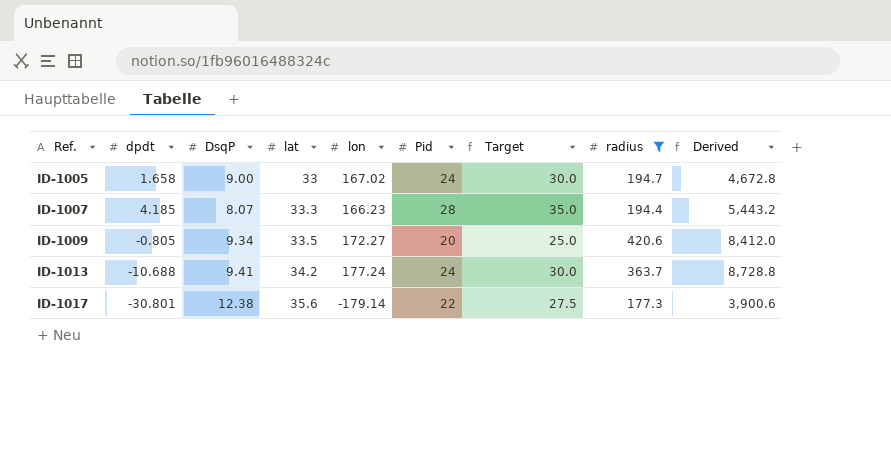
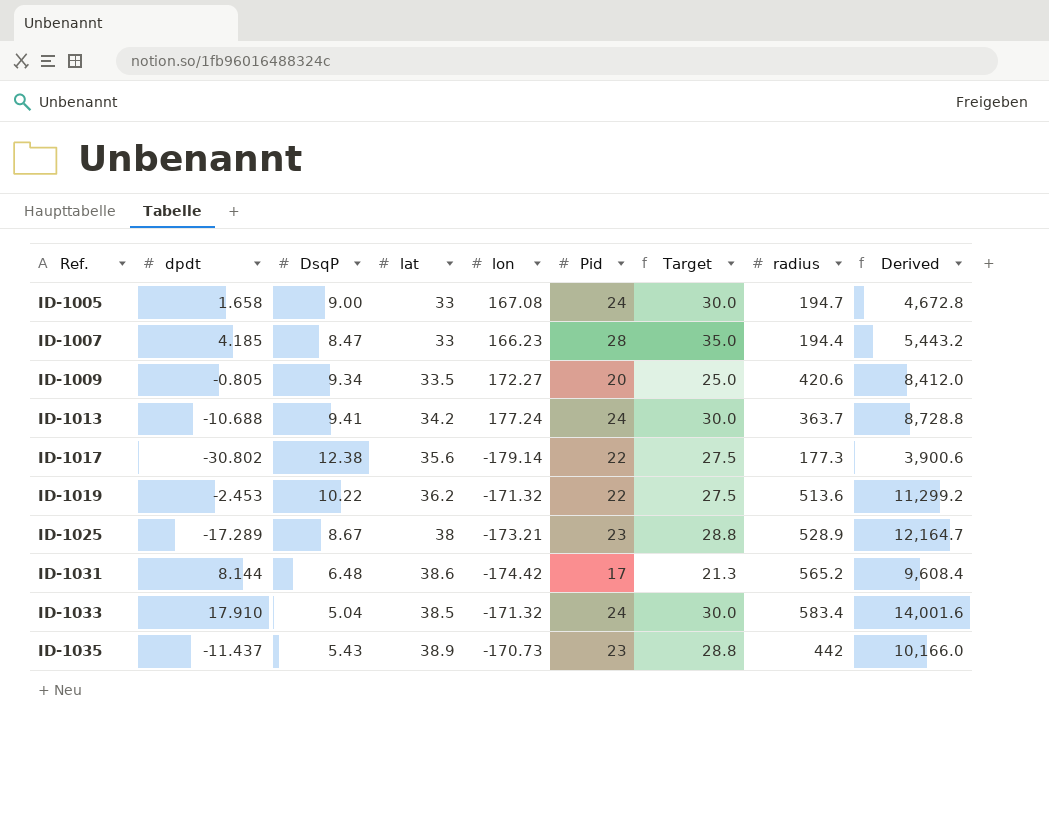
filter: radius <= 420.6 -> none
ID-1005 | lon: 167.02 -> 167.08
ID-1007 | DsqP: 8.07 -> 8.47
ID-1007 | lat: 33.3 -> 33
ID-1017 | dpdt: -30.801 -> -30.802

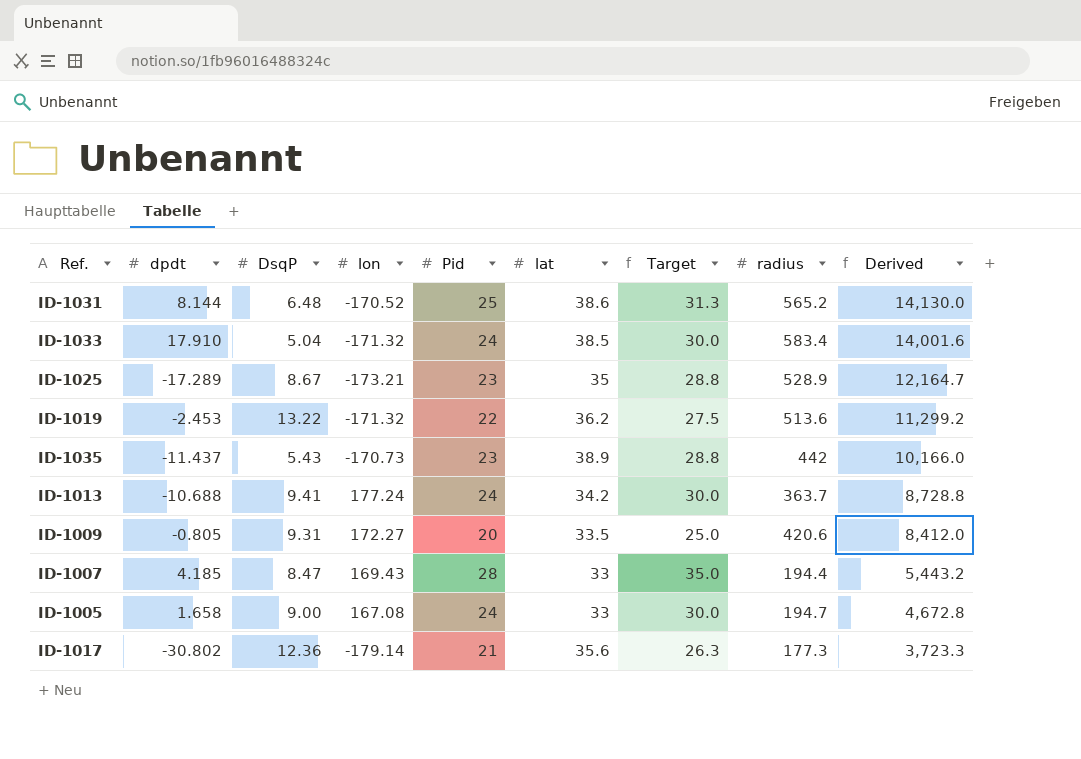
row order: Ref. ascending -> Derived descending
column lat | position: 4 -> 6
ID-1031 | lon: -174.42 -> -170.52
ID-1031 | Pid: 17 -> 25
ID-1031 | Target: 21.3 -> 31.3
ID-1031 | Derived: 9,608.4 -> 14,130.0
ID-1025 | lat: 38 -> 35
ID-1019 | DsqP: 10.22 -> 13.22
ID-1009 | DsqP: 9.34 -> 9.31
ID-1007 | lon: 166.23 -> 169.43
ID-1017 | DsqP: 12.38 -> 12.36
ID-1017 | Pid: 22 -> 21
ID-1017 | Target: 27.5 -> 26.3
ID-1017 | Derived: 3,900.6 -> 3,723.3

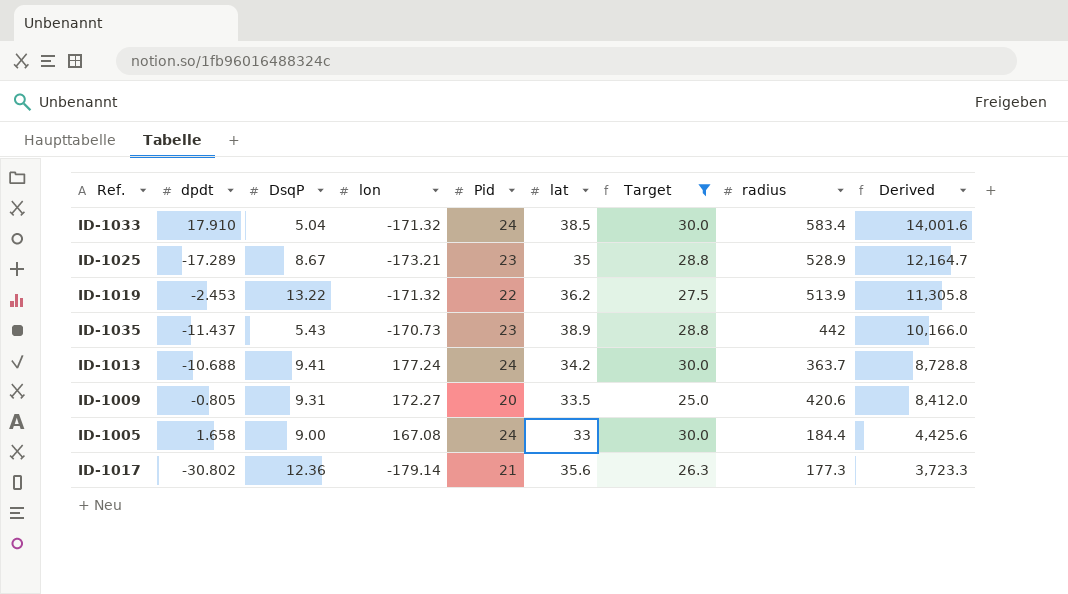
filter: none -> Target <= 30.0
ID-1019 | radius: 513.6 -> 513.9
ID-1019 | Derived: 11,299.2 -> 11,305.8
ID-1005 | radius: 194.7 -> 184.4
ID-1005 | Derived: 4,672.8 -> 4,425.6

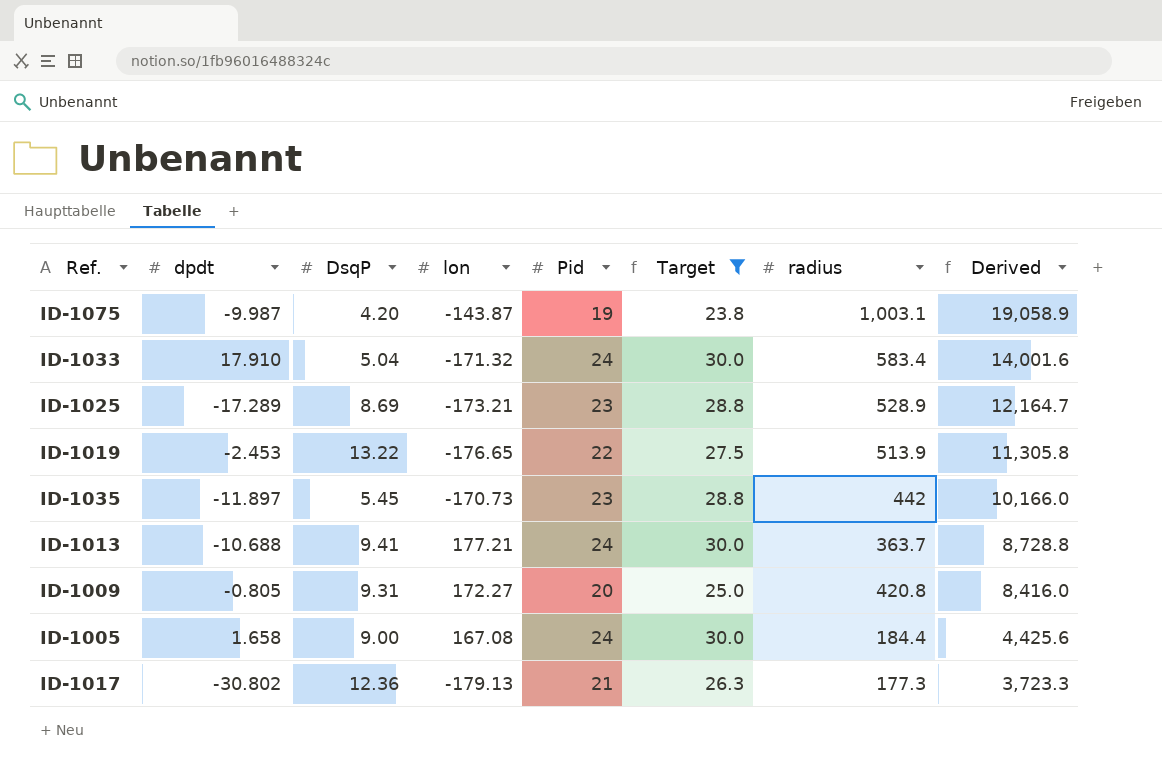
column lat | position: 6 -> none
row ID-1075: none -> -9.987 | 4.20 | -143.87 | 19 | 23.8 | 1,003.1 | 19,058.9
ID-1025 | DsqP: 8.67 -> 8.69
ID-1019 | lon: -171.32 -> -176.65
ID-1035 | dpdt: -11.437 -> -11.897
ID-1035 | DsqP: 5.43 -> 5.45
ID-1013 | lon: 177.24 -> 177.21
ID-1009 | radius: 420.6 -> 420.8
ID-1009 | Derived: 8,412.0 -> 8,416.0
ID-1017 | lon: -179.14 -> -179.13

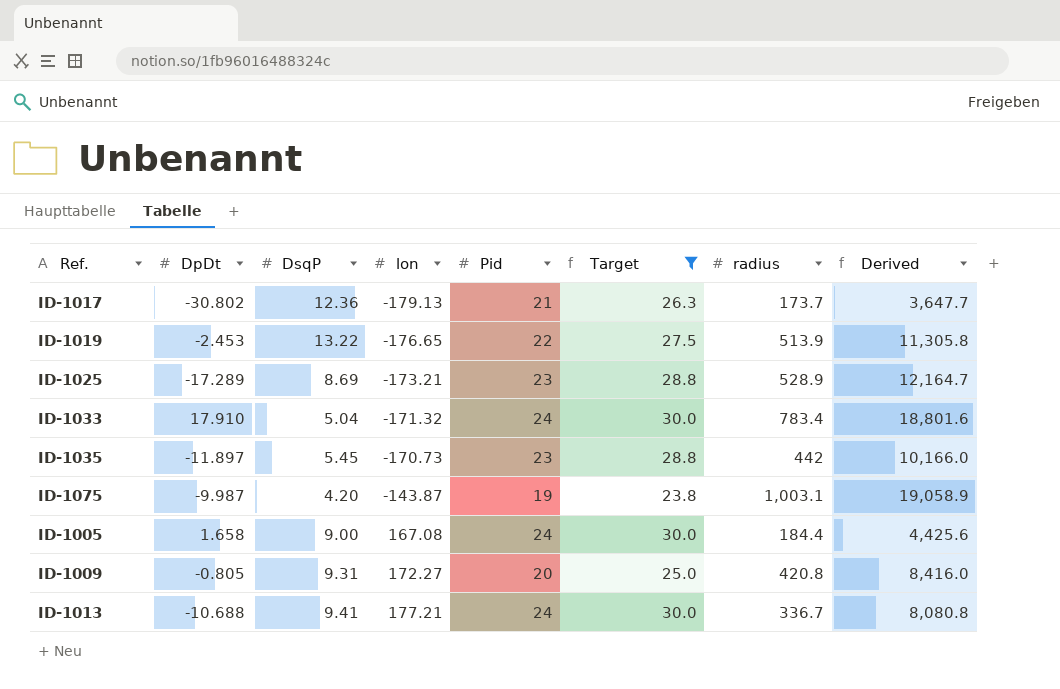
row order: Derived descending -> lon ascending
column name: dpdt -> DpDt
ID-1017 | radius: 177.3 -> 173.7
ID-1017 | Derived: 3,723.3 -> 3,647.7
ID-1033 | radius: 583.4 -> 783.4
ID-1033 | Derived: 14,001.6 -> 18,801.6
ID-1013 | radius: 363.7 -> 336.7
ID-1013 | Derived: 8,728.8 -> 8,080.8

